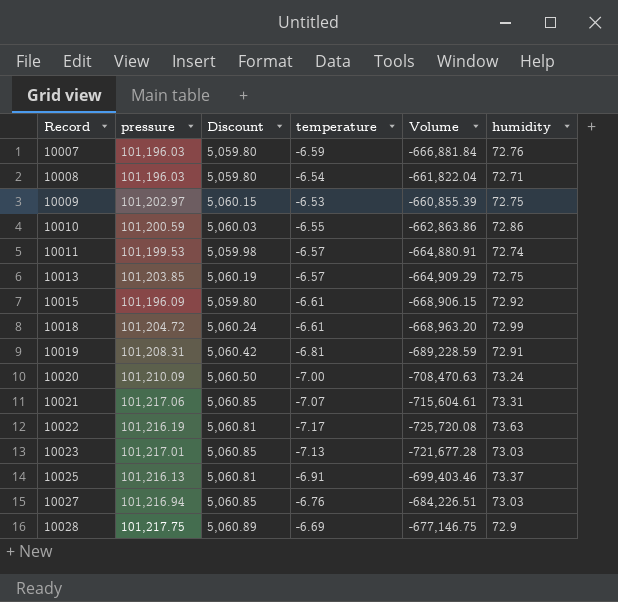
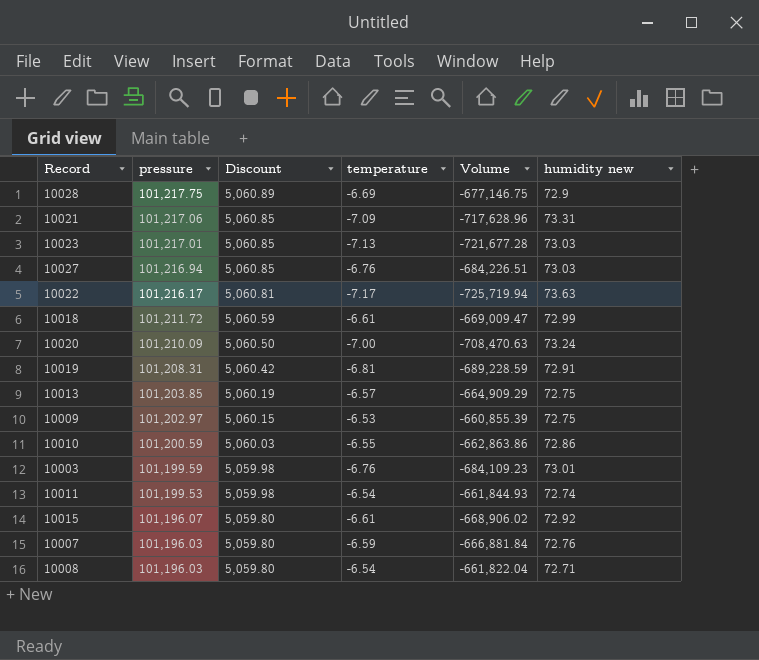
row order: Record ascending -> pressure descending
column name: humidity -> humidity new
row 10025: 101,216.13 | 5,060.81 | -6.91 | -699,403.46 | 73.37 -> none
10021 | temperature: -7.07 -> -7.09
10021 | Volume: -715,604.61 -> -717,628.96
10022 | pressure: 101,216.19 -> 101,216.17
10022 | Volume: -725,720.08 -> -725,719.94
10018 | pressure: 101,204.72 -> 101,211.72
10018 | Discount: 5,060.24 -> 5,060.59
10018 | Volume: -668,963.20 -> -669,009.47
row 10003: none -> 101,199.59 | 5,059.98 | -6.76 | -684,109.23 | 73.01
10011 | temperature: -6.57 -> -6.54
10011 | Volume: -664,880.91 -> -661,844.93
10015 | pressure: 101,196.09 -> 101,196.07
10015 | Volume: -668,906.15 -> -668,906.02

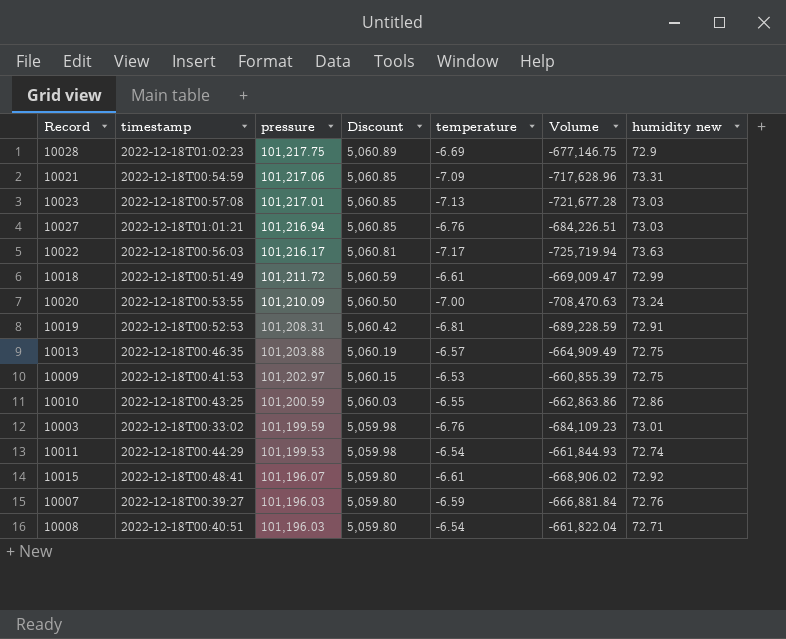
column timestamp | position: none -> 2
10013 | pressure: 101,203.85 -> 101,203.88
10013 | Volume: -664,909.29 -> -664,909.49

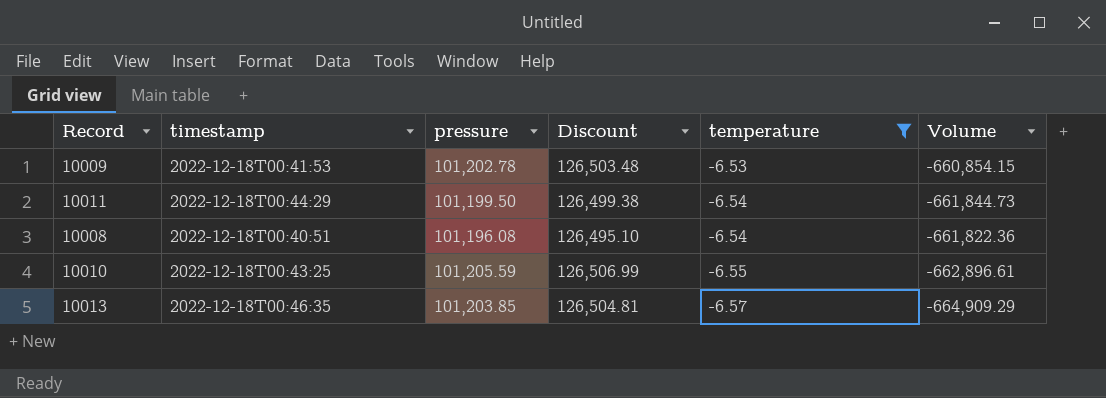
filter: none -> temperature >= -6.57
row order: pressure descending -> temperature descending
column humidity new | position: 7 -> none
column Discount | formula: [pressure] * 0.05 -> [pressure] * 1.25
10009 | pressure: 101,202.97 -> 101,202.78
10009 | Volume: -660,855.39 -> -660,854.15
10011 | pressure: 101,199.53 -> 101,199.50
10011 | Volume: -661,844.93 -> -661,844.73
10008 | pressure: 101,196.03 -> 101,196.08
10008 | Volume: -661,822.04 -> -661,822.36
10010 | pressure: 101,200.59 -> 101,205.59
10010 | Volume: -662,863.86 -> -662,896.61
10013 | pressure: 101,203.88 -> 101,203.85
10013 | Volume: -664,909.49 -> -664,909.29

